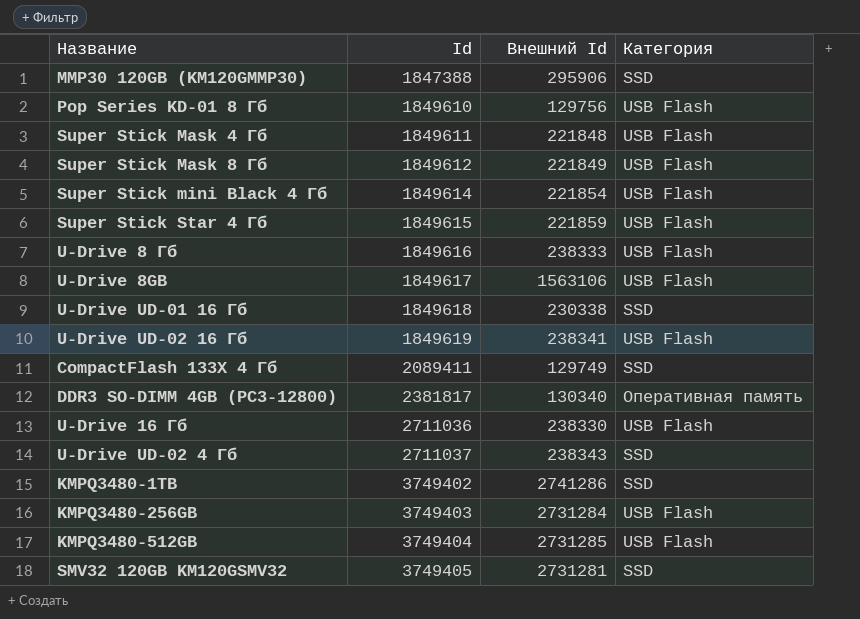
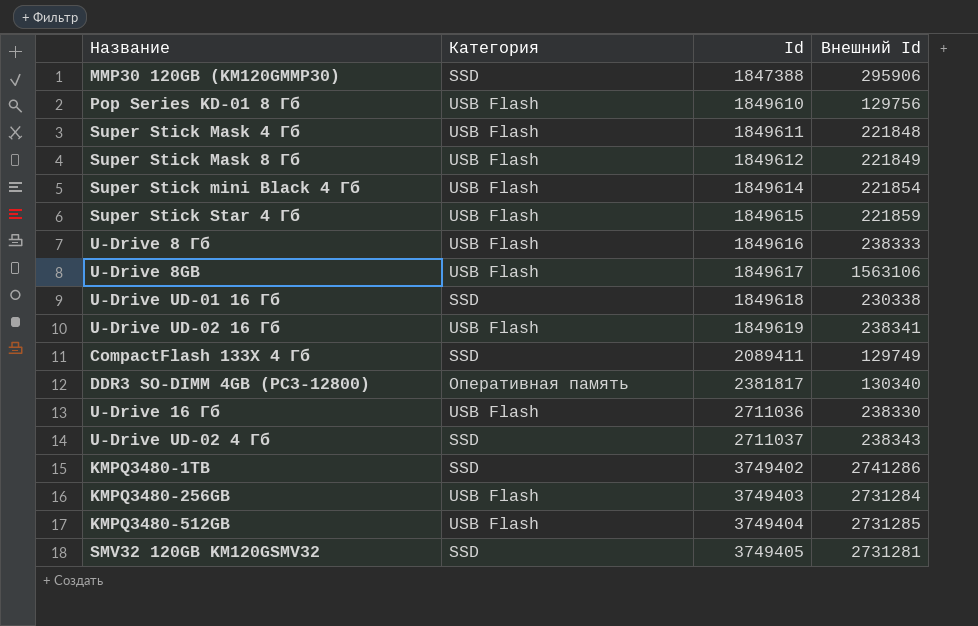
column Категория | position: 4 -> 2

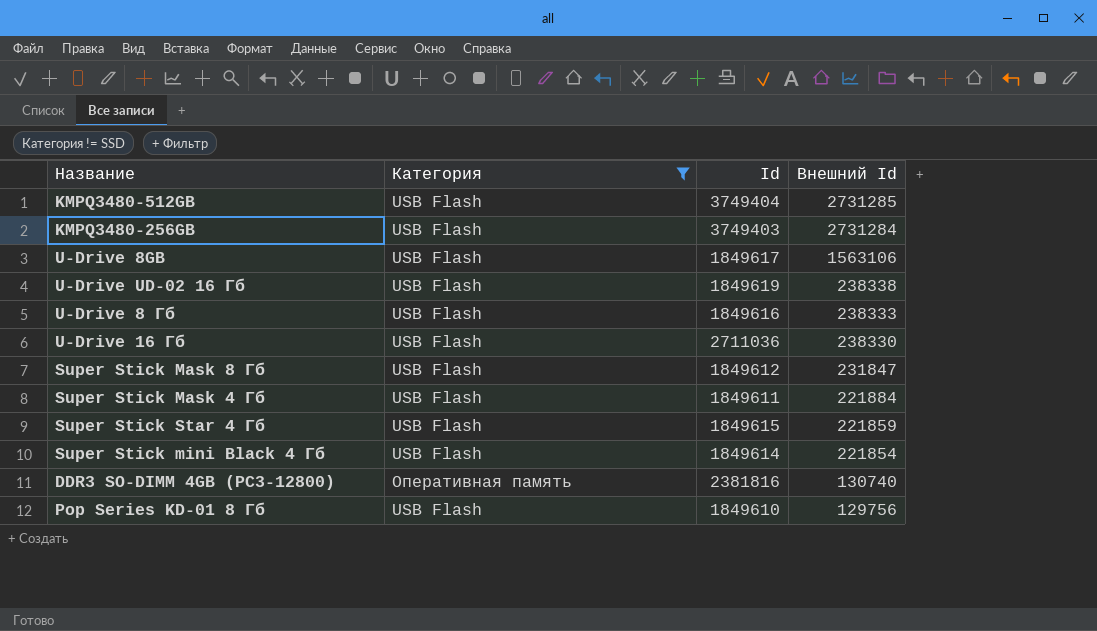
filter: none -> Категория != SSD
row order: Id ascending -> Внешний Id descending
U-Drive UD-02 16 Гб | Внешний Id: 238341 -> 238338
Super Stick Mask 8 Гб | Внешний Id: 221849 -> 231847
Super Stick Mask 4 Гб | Внешний Id: 221848 -> 221884
DDR3 SO-DIMM 4GB (PC3-12800) | Id: 2381817 -> 2381816
DDR3 SO-DIMM 4GB (PC3-12800) | Внешний Id: 130340 -> 130740

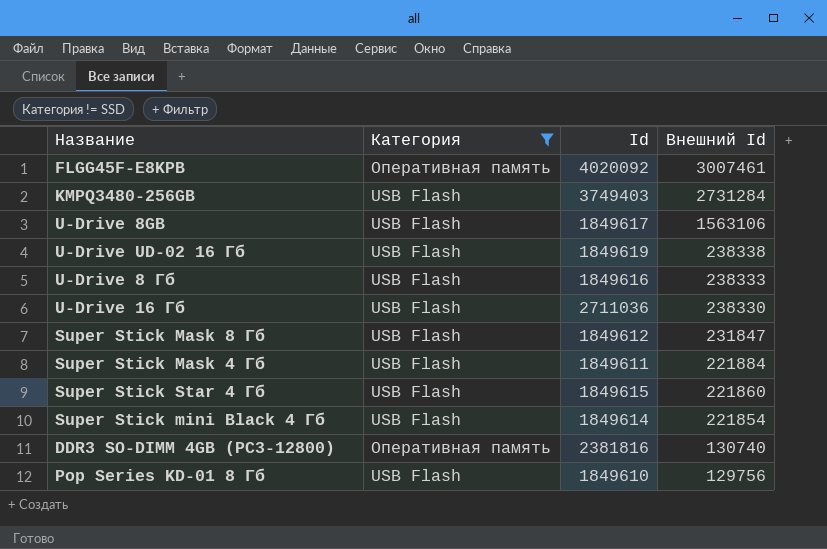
row KMPQ3480-512GB: USB Flash | 3749404 | 2731285 -> none
row FLGG45F-E8KPB: none -> Оперативная память | 4020092 | 3007461
Super Stick Star 4 Гб | Внешний Id: 221859 -> 221860

